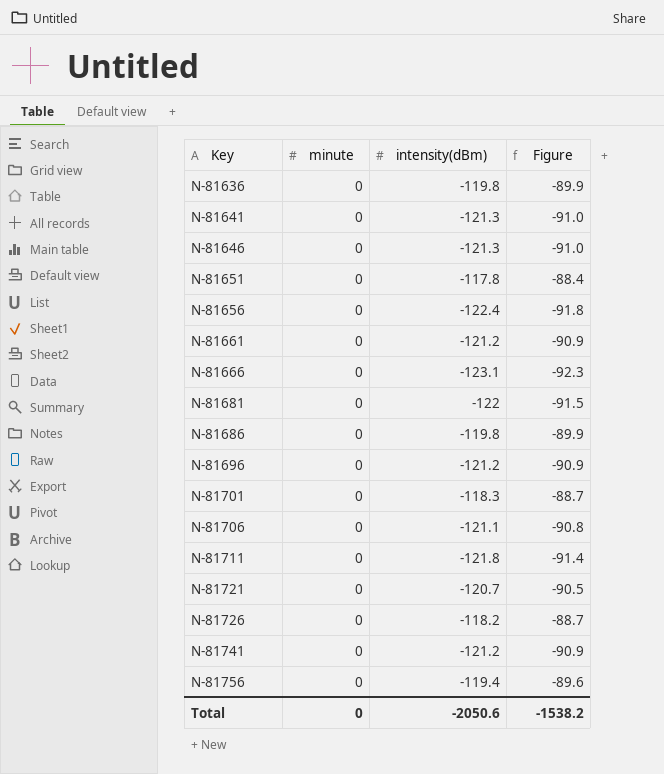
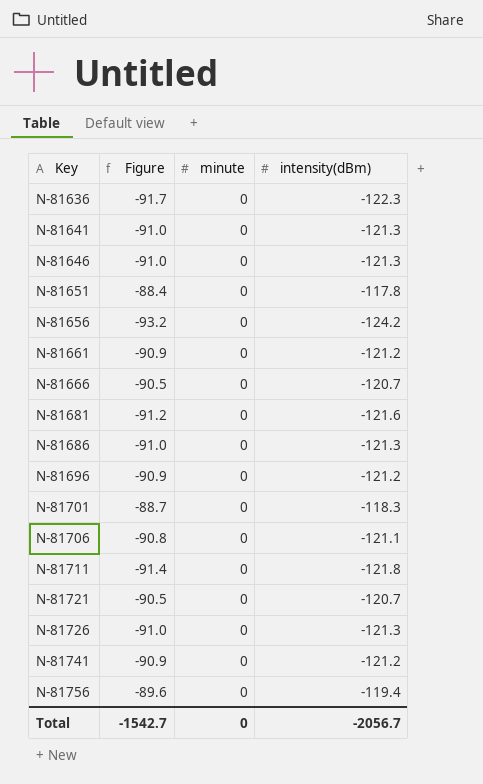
column Figure | position: 4 -> 2
N-81636 | Figure: -89.9 -> -91.7
N-81636 | intensity(dBm): -119.8 -> -122.3
N-81656 | Figure: -91.8 -> -93.2
N-81656 | intensity(dBm): -122.4 -> -124.2
N-81666 | Figure: -92.3 -> -90.5
N-81666 | intensity(dBm): -123.1 -> -120.7
N-81681 | Figure: -91.5 -> -91.2
N-81681 | intensity(dBm): -122 -> -121.6
N-81686 | Figure: -89.9 -> -91.0
N-81686 | intensity(dBm): -119.8 -> -121.3
N-81726 | Figure: -88.7 -> -91.0
N-81726 | intensity(dBm): -118.2 -> -121.3
Total | Figure: -1538.2 -> -1542.7
Total | intensity(dBm): -2050.6 -> -2056.7

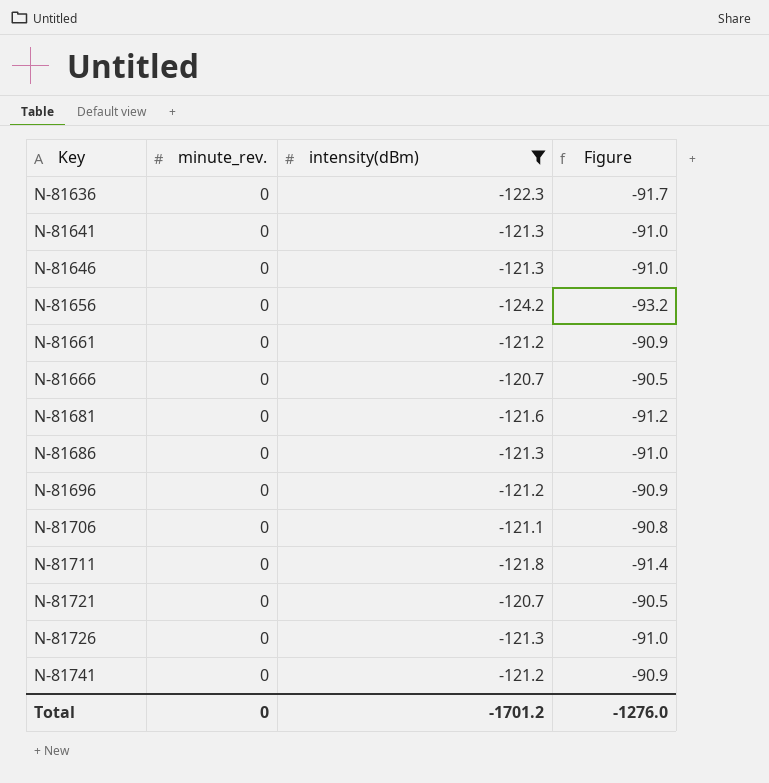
filter: none -> intensity(dBm) <= -120.7
column name: minute -> minute_rev.
column Figure | position: 2 -> 4
Total | intensity(dBm): -2056.7 -> -1701.2
Total | Figure: -1542.7 -> -1276.0

